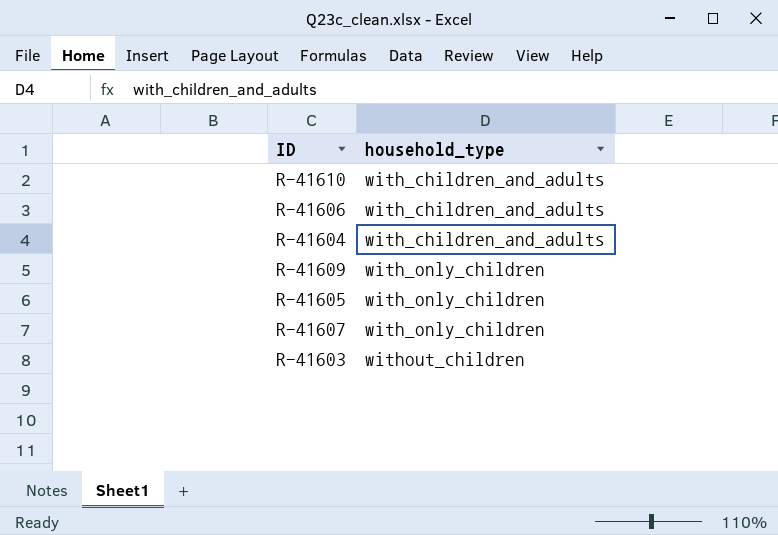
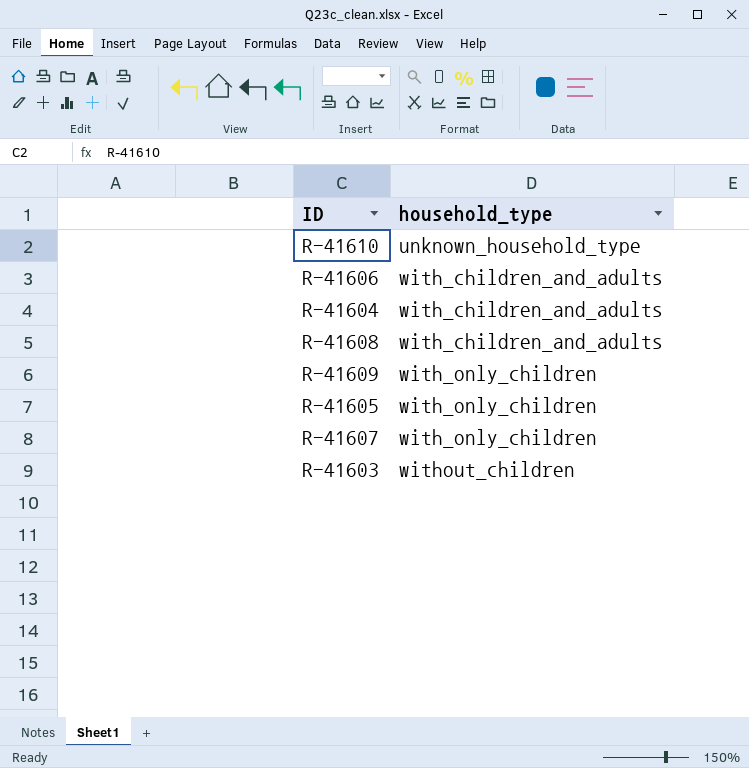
R-41610 | household_type: with_children_and_adults -> unknown_household_type
row R-41608: none -> with_children_and_adults

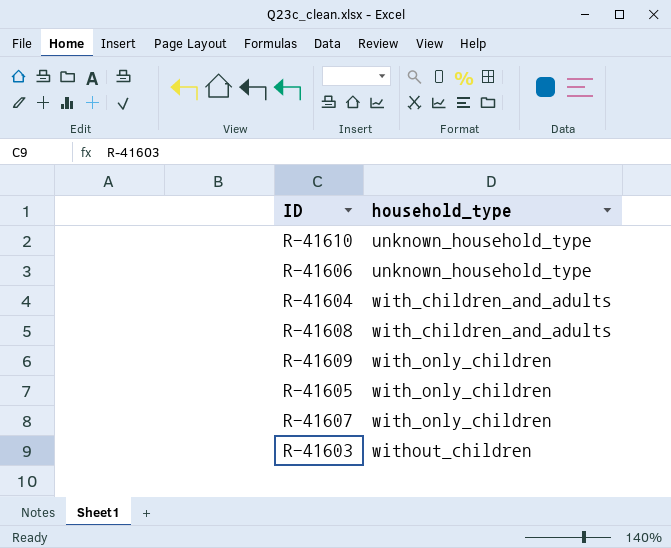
R-41606 | household_type: with_children_and_adults -> unknown_household_type

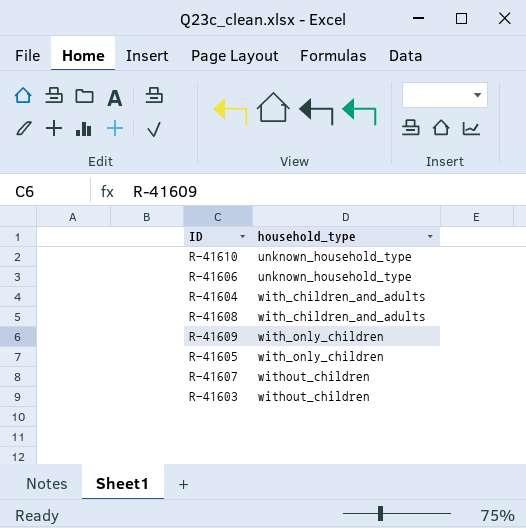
R-41607 | household_type: with_only_children -> without_children

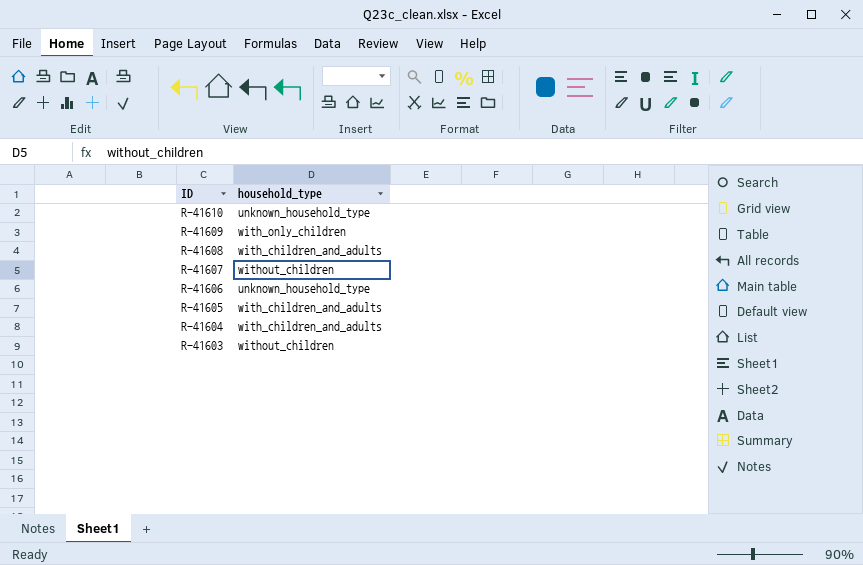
row order: household_type ascending -> ID descending
R-41605 | household_type: with_only_children -> with_children_and_adults

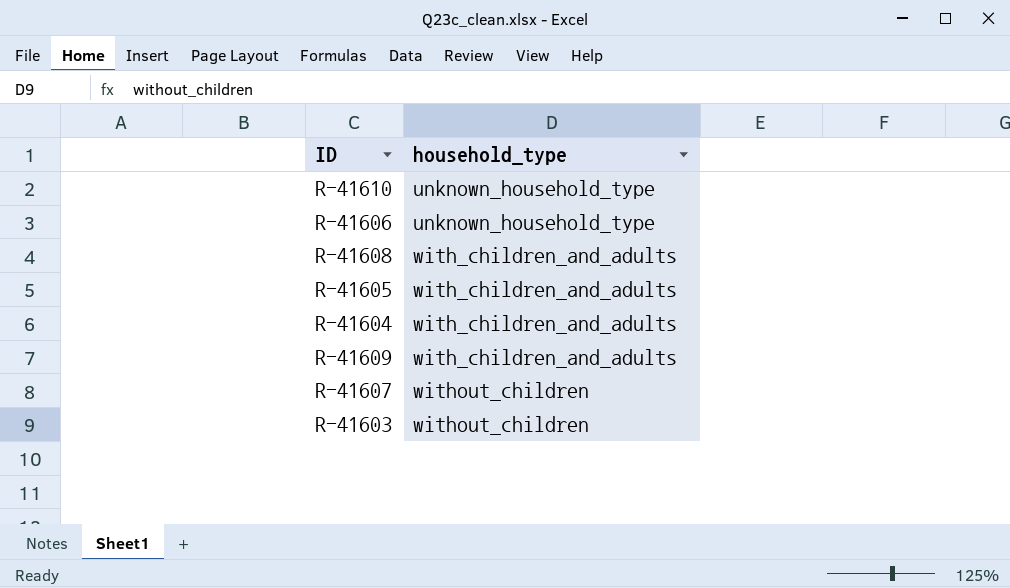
row order: ID descending -> household_type ascending
R-41609 | household_type: with_only_children -> with_children_and_adults

